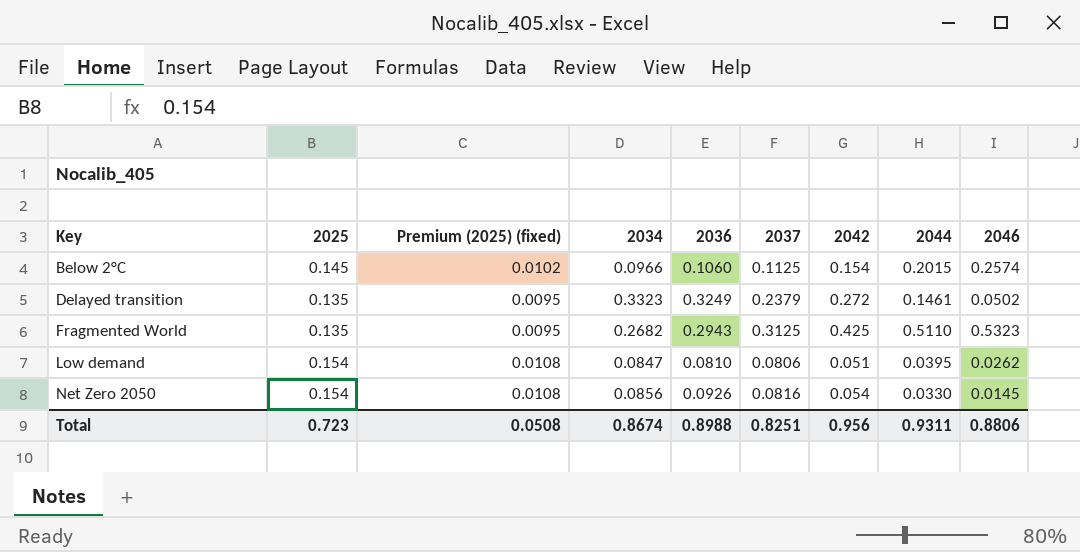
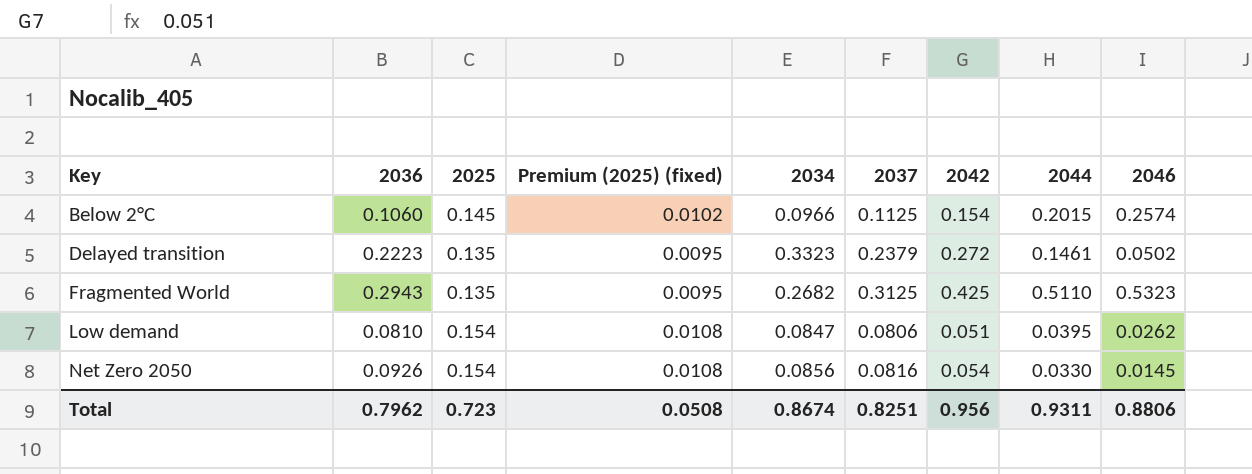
column 2036 | position: 5 -> 2
Delayed transition | 2036: 0.3249 -> 0.2223
Total | 2036: 0.8988 -> 0.7962

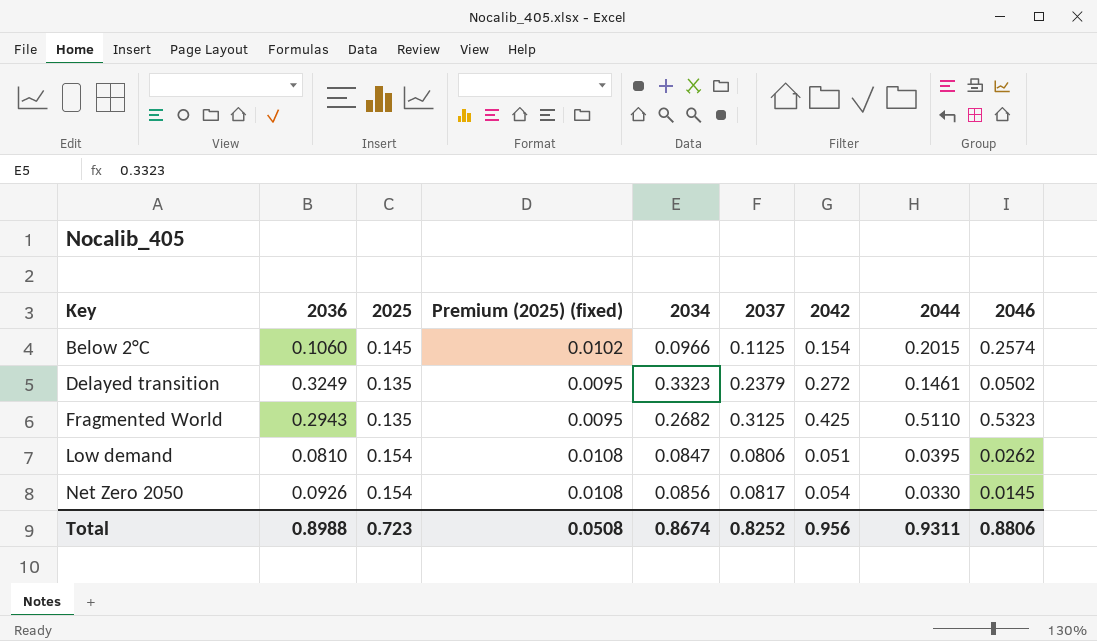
Delayed transition | 2036: 0.2223 -> 0.3249
Net Zero 2050 | 2037: 0.0816 -> 0.0817
Total | 2036: 0.7962 -> 0.8988
Total | 2037: 0.8251 -> 0.8252

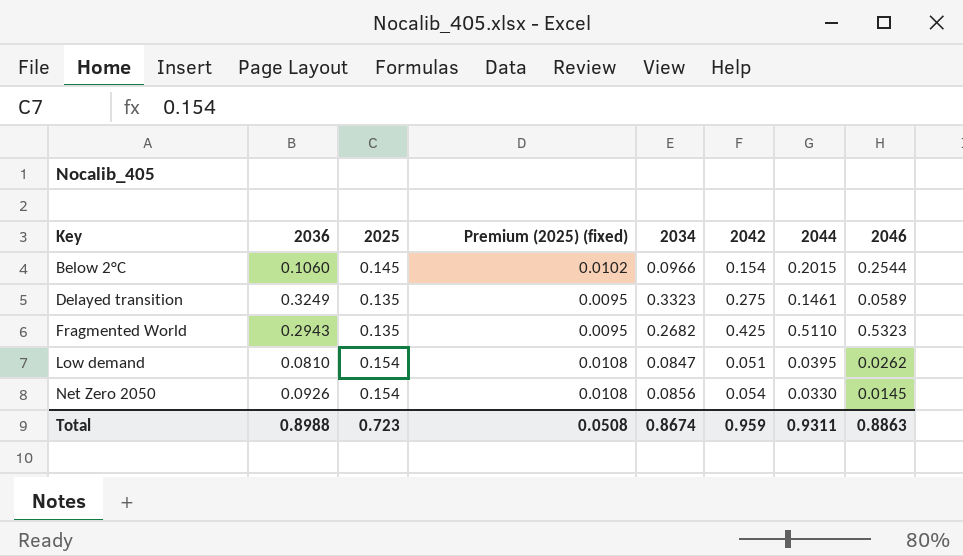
column 2037 | position: 6 -> none
Below 2°C | 2046: 0.2574 -> 0.2544
Delayed transition | 2042: 0.272 -> 0.275
Delayed transition | 2046: 0.0502 -> 0.0589
Total | 2042: 0.956 -> 0.959
Total | 2046: 0.8806 -> 0.8863

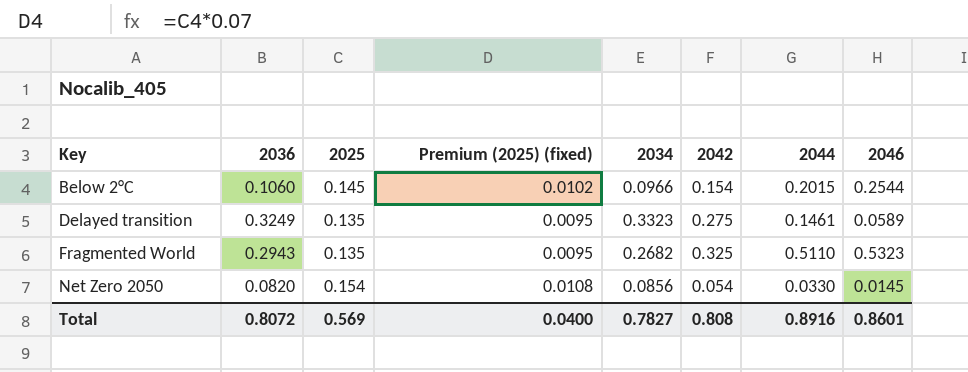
row Low demand: 0.0810 | 0.154 | 0.0108 | 0.0847 | 0.051 | 0.0395 | 0.0262 -> none
Fragmented World | 2042: 0.425 -> 0.325
Net Zero 2050 | 2036: 0.0926 -> 0.0820
Total | 2036: 0.8988 -> 0.8072
Total | 2025: 0.723 -> 0.569
Total | Premium (2025) (fixed): 0.0508 -> 0.0400
Total | 2034: 0.8674 -> 0.7827
Total | 2042: 0.959 -> 0.808
Total | 2044: 0.9311 -> 0.8916
Total | 2046: 0.8863 -> 0.8601

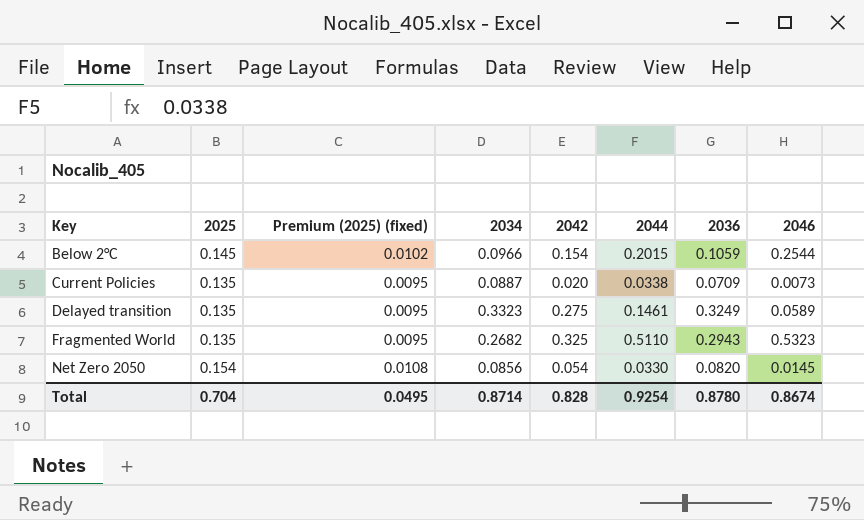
column 2036 | position: 2 -> 7
Below 2°C | 2036: 0.1060 -> 0.1059
row Current Policies: none -> 0.135 | 0.0095 | 0.0887 | 0.020 | 0.0338 | 0.0709 | 0.0073
Total | 2025: 0.569 -> 0.704
Total | Premium (2025) (fixed): 0.0400 -> 0.0495
Total | 2034: 0.7827 -> 0.8714
Total | 2042: 0.808 -> 0.828
Total | 2044: 0.8916 -> 0.9254
Total | 2036: 0.8072 -> 0.8780
Total | 2046: 0.8601 -> 0.8674

